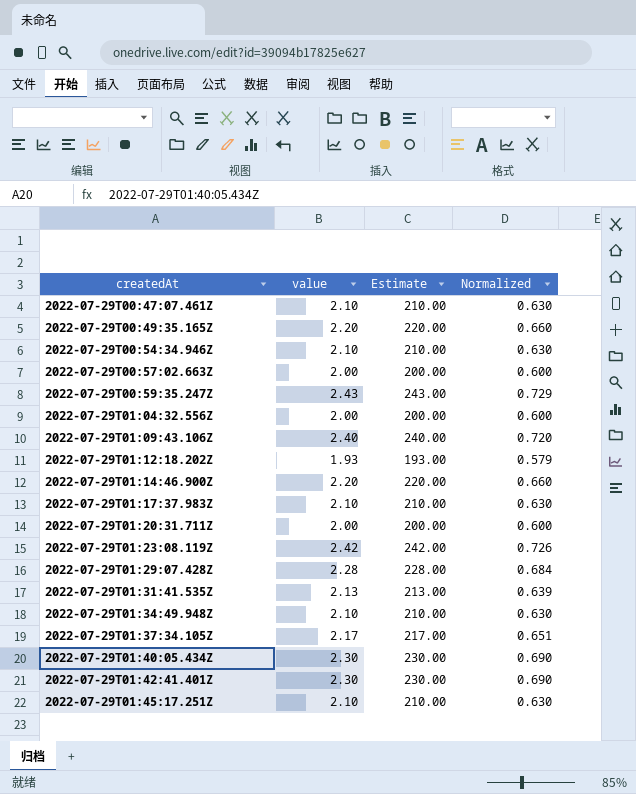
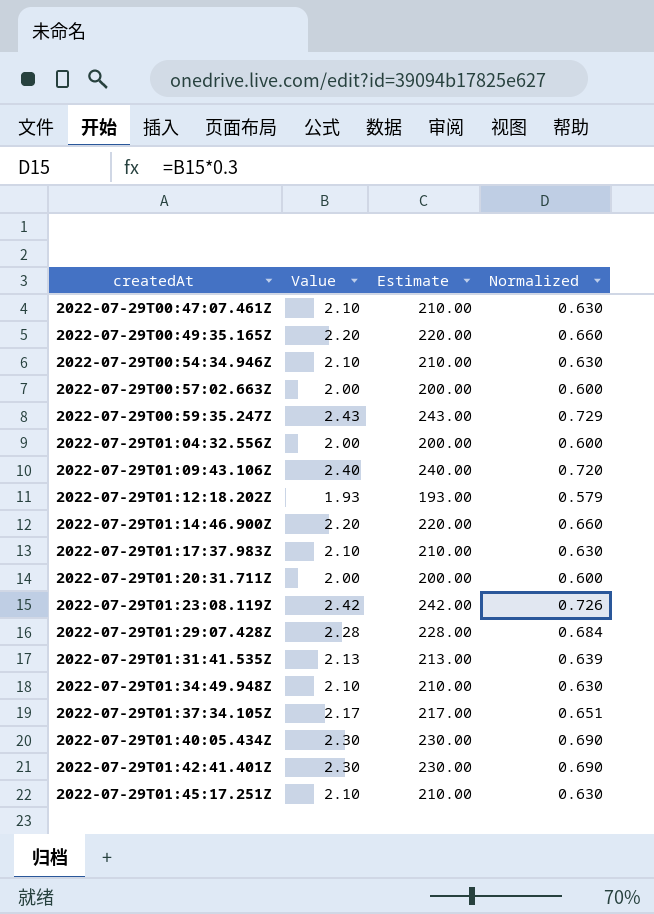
column name: value -> Value

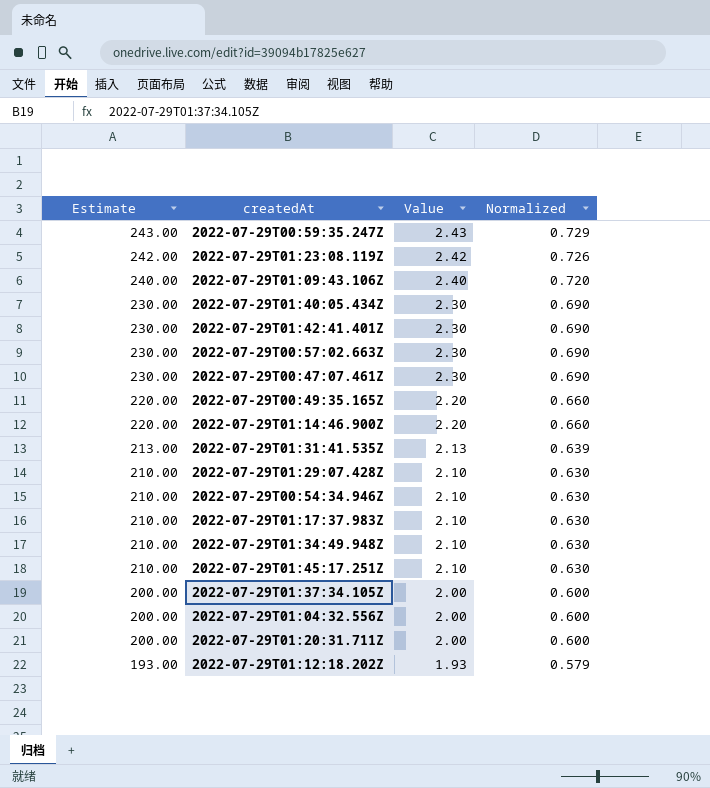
row order: createdAt ascending -> Estimate descending
column Estimate | position: 3 -> 1
2022-07-29T00:57:02.663Z | Estimate: 200.00 -> 230.00
2022-07-29T00:57:02.663Z | Value: 2.00 -> 2.30
2022-07-29T00:57:02.663Z | Normalized: 0.600 -> 0.690
2022-07-29T00:47:07.461Z | Estimate: 210.00 -> 230.00
2022-07-29T00:47:07.461Z | Value: 2.10 -> 2.30
2022-07-29T00:47:07.461Z | Normalized: 0.630 -> 0.690
2022-07-29T01:29:07.428Z | Estimate: 228.00 -> 210.00
2022-07-29T01:29:07.428Z | Value: 2.28 -> 2.10
2022-07-29T01:29:07.428Z | Normalized: 0.684 -> 0.630
2022-07-29T01:37:34.105Z | Estimate: 217.00 -> 200.00
2022-07-29T01:37:34.105Z | Value: 2.17 -> 2.00
2022-07-29T01:37:34.105Z | Normalized: 0.651 -> 0.600

